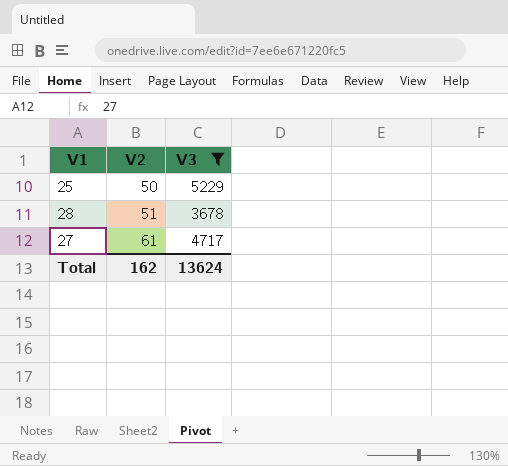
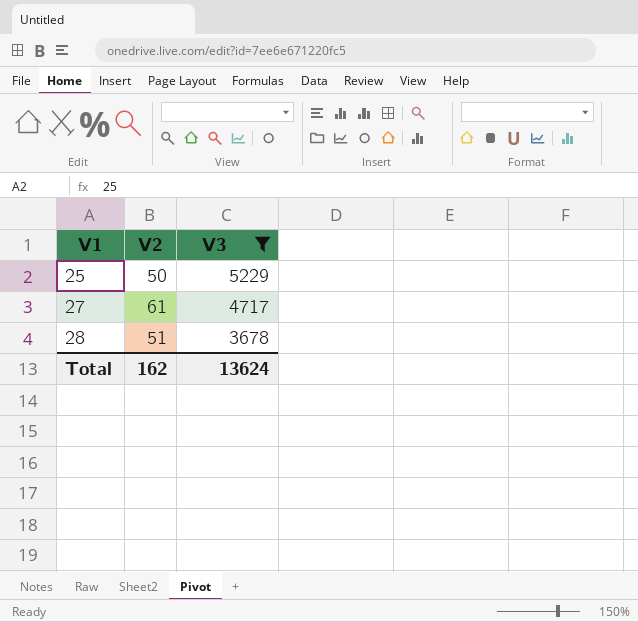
row order: V2 ascending -> V1 ascending

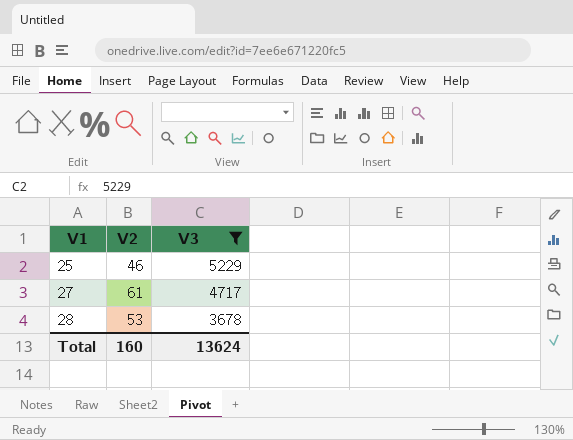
25 | V2: 50 -> 46
28 | V2: 51 -> 53
Total | V2: 162 -> 160

